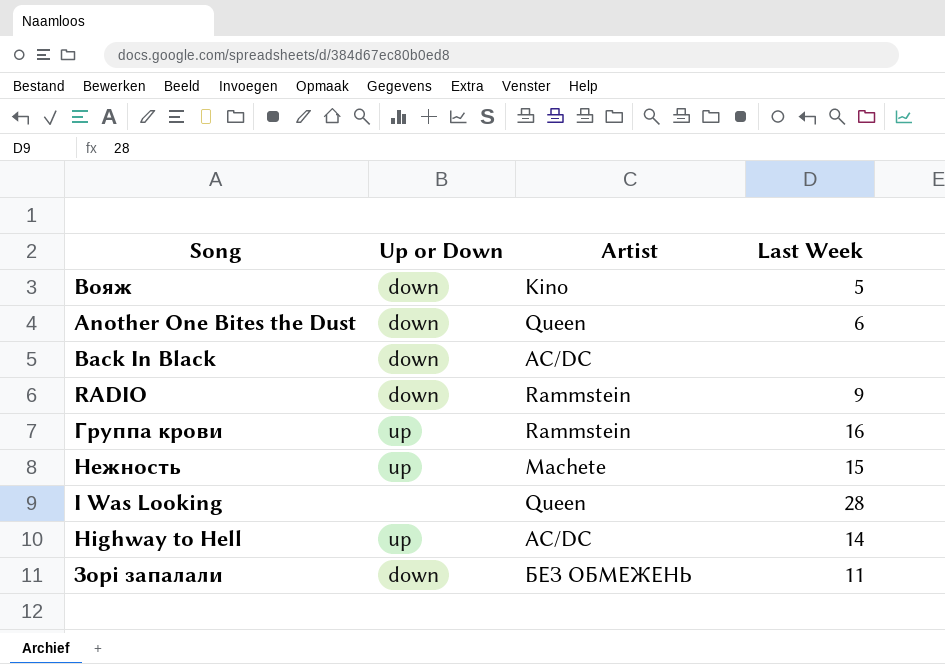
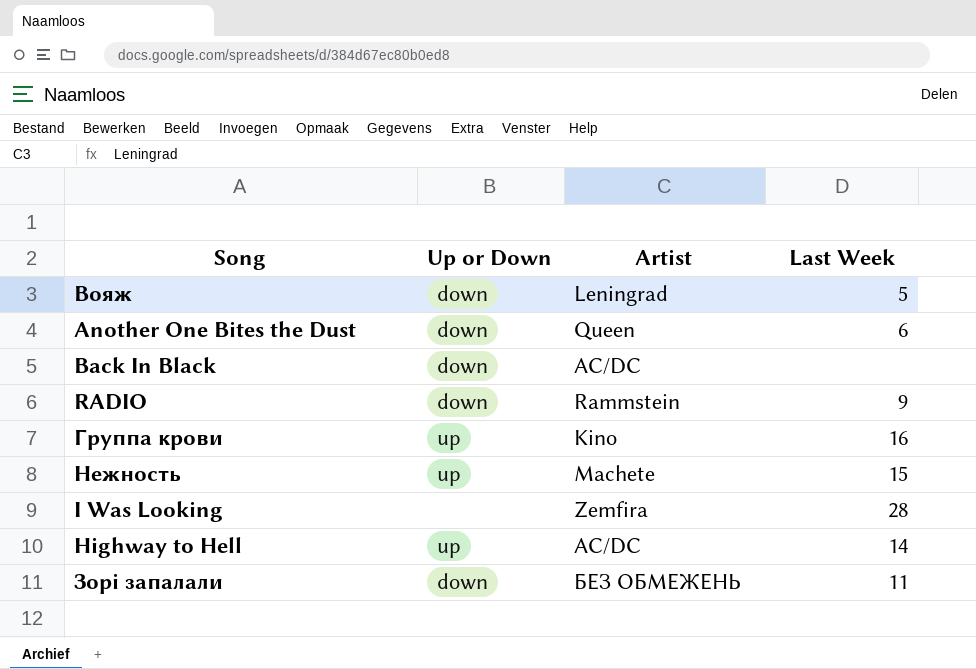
Вояж | Artist: Kino -> Leningrad
Группа крови | Artist: Rammstein -> Kino
I Was Looking | Artist: Queen -> Zemfira

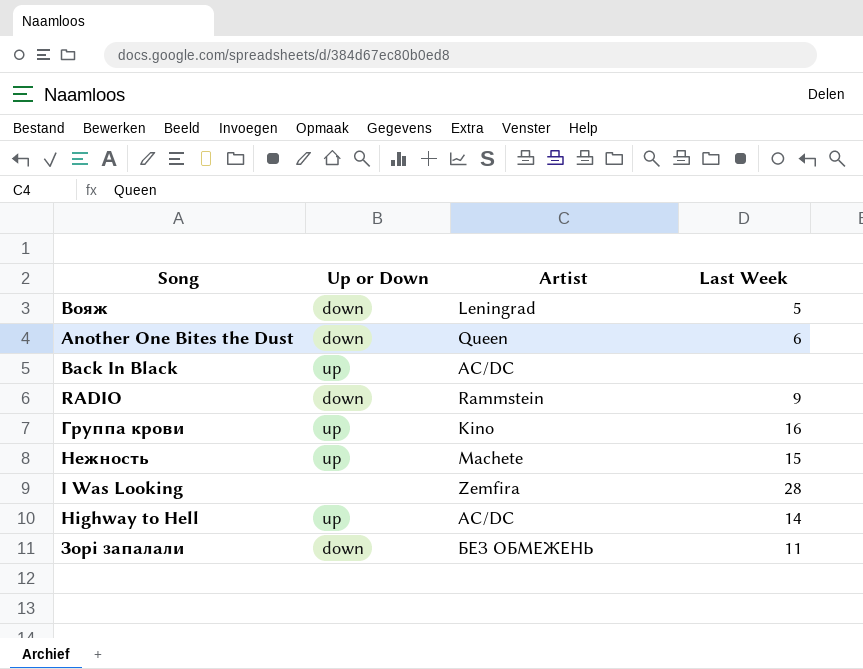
Back In Black | Up or Down: down -> up

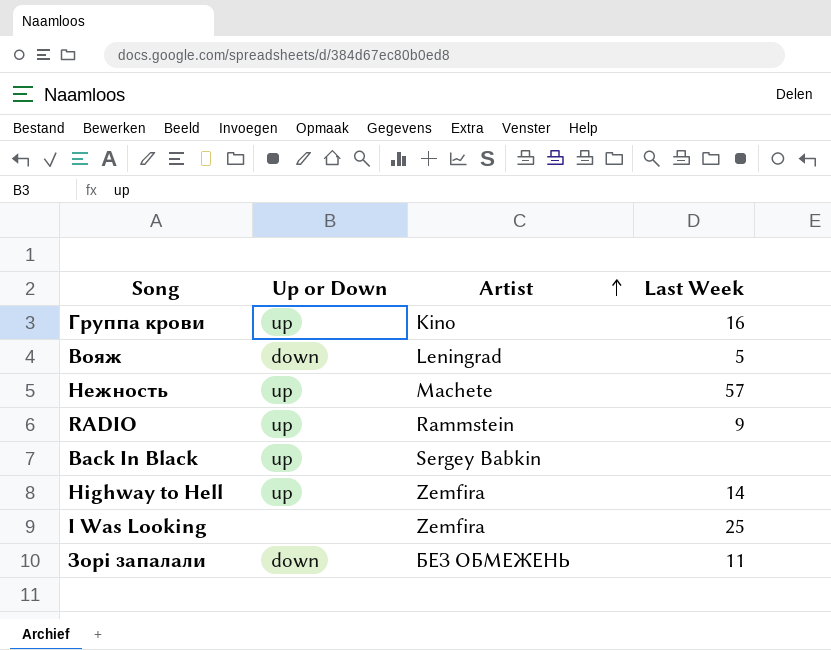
row order: none -> Artist ascending
row Another One Bites the Dust: down | Queen | 6 -> none
Нежность | Last Week: 15 -> 57
RADIO | Up or Down: down -> up
Back In Black | Artist: AC/DC -> Sergey Babkin
Highway to Hell | Artist: AC/DC -> Zemfira
I Was Looking | Last Week: 28 -> 25

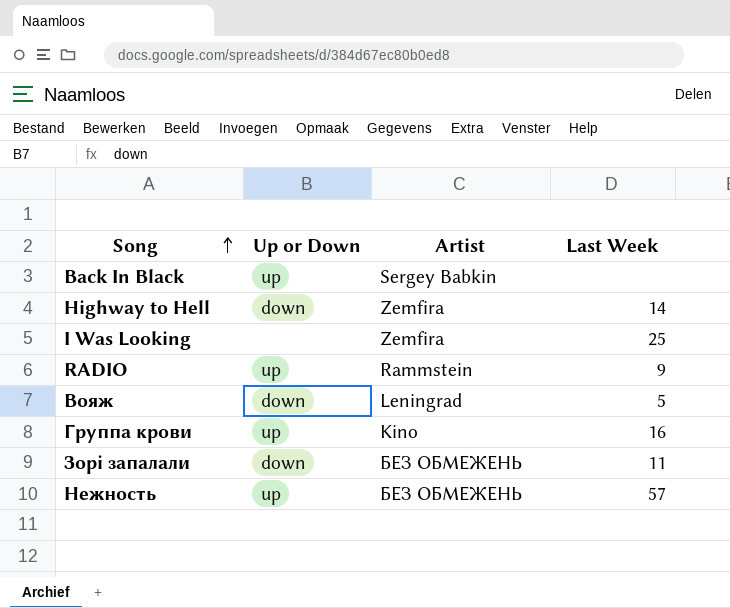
row order: Artist ascending -> Song ascending
Highway to Hell | Up or Down: up -> down
Нежность | Artist: Machete -> БЕЗ ОБМЕЖЕНЬ

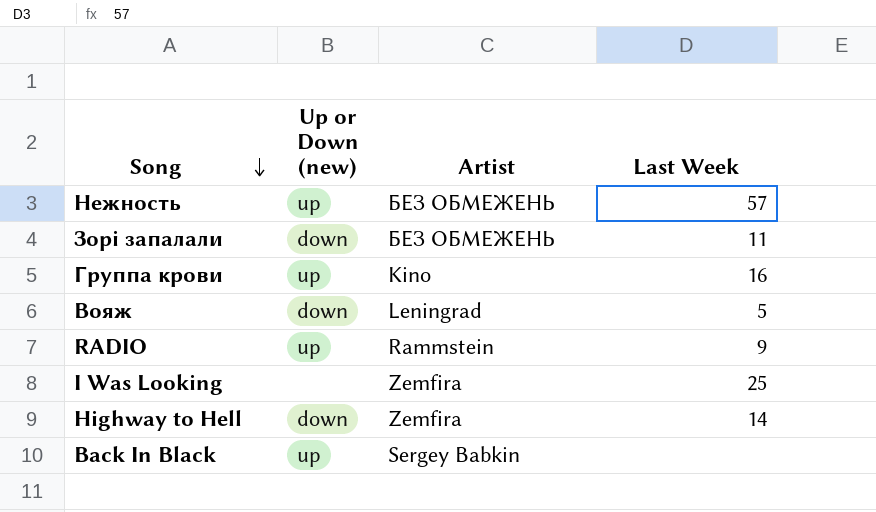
row order: Song ascending -> Song descending
column name: Up or Down -> Up or Down (new)

